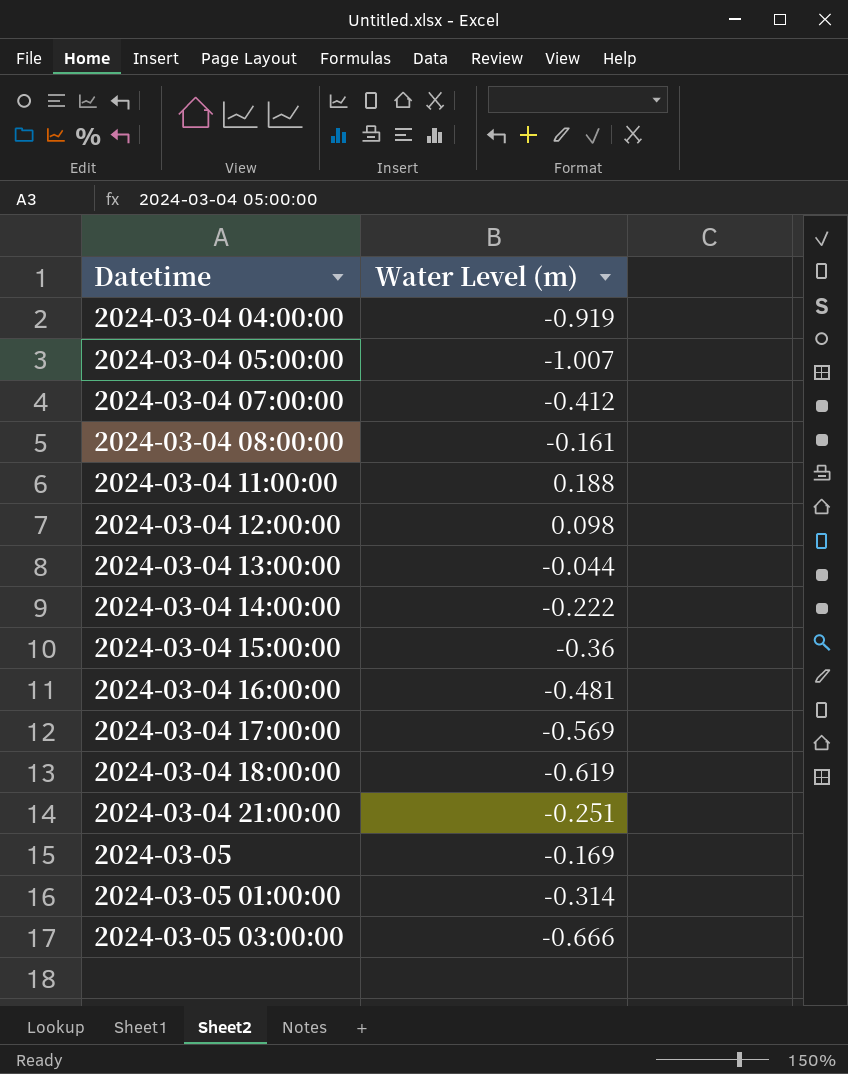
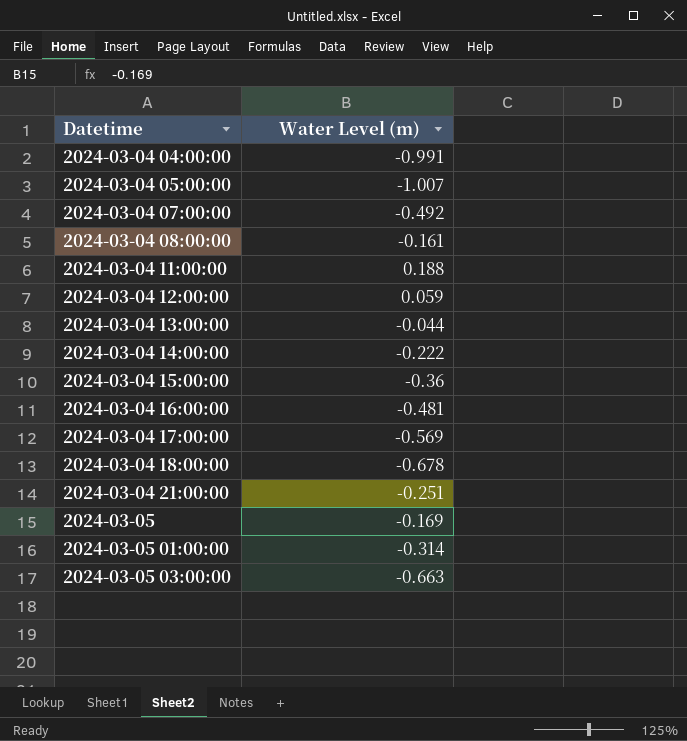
2024-03-04 04:00:00 | Water Level (m): -0.919 -> -0.991
2024-03-04 07:00:00 | Water Level (m): -0.412 -> -0.492
2024-03-04 12:00:00 | Water Level (m): 0.098 -> 0.059
2024-03-04 18:00:00 | Water Level (m): -0.619 -> -0.678
2024-03-05 03:00:00 | Water Level (m): -0.666 -> -0.663

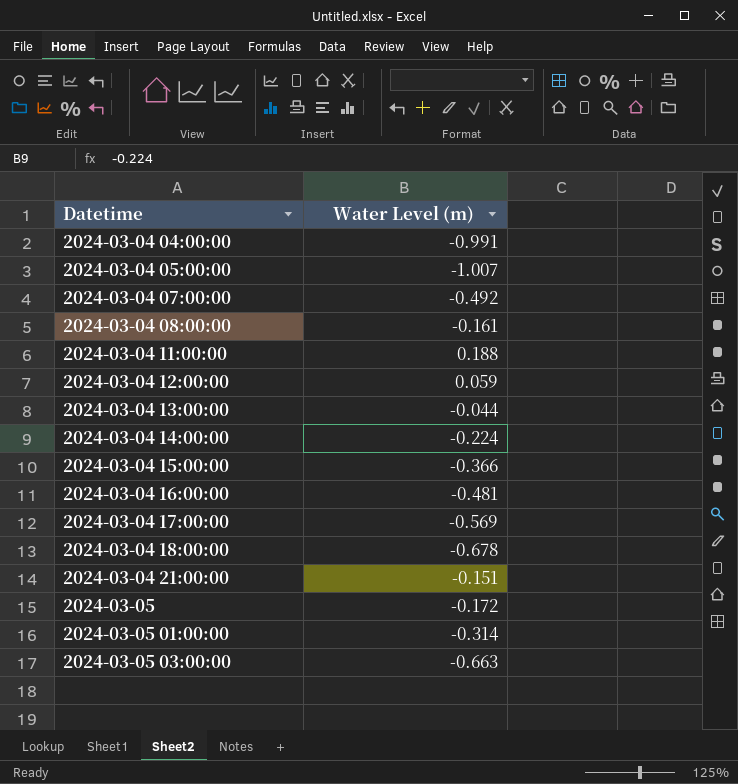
2024-03-04 14:00:00 | Water Level (m): -0.222 -> -0.224
2024-03-04 15:00:00 | Water Level (m): -0.36 -> -0.366
2024-03-04 21:00:00 | Water Level (m): -0.251 -> -0.151
2024-03-05 | Water Level (m): -0.169 -> -0.172

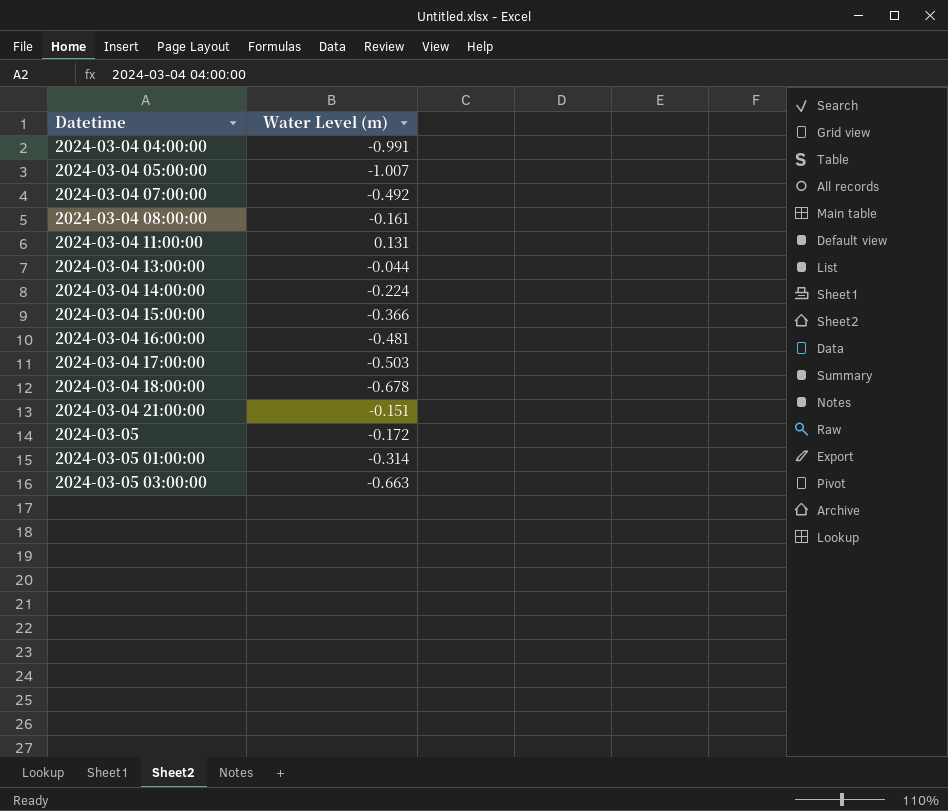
row 2024-03-04 12:00:00: 0.059 -> none
2024-03-04 11:00:00 | Water Level (m): 0.188 -> 0.131
2024-03-04 17:00:00 | Water Level (m): -0.569 -> -0.503

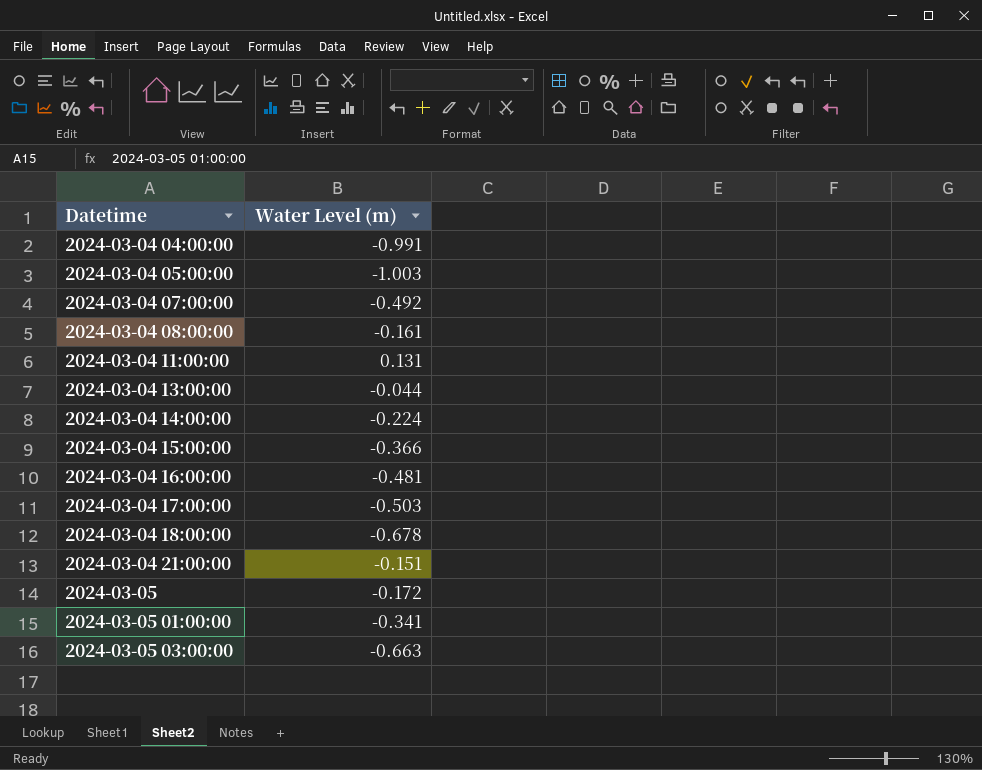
2024-03-04 05:00:00 | Water Level (m): -1.007 -> -1.003
2024-03-05 01:00:00 | Water Level (m): -0.314 -> -0.341

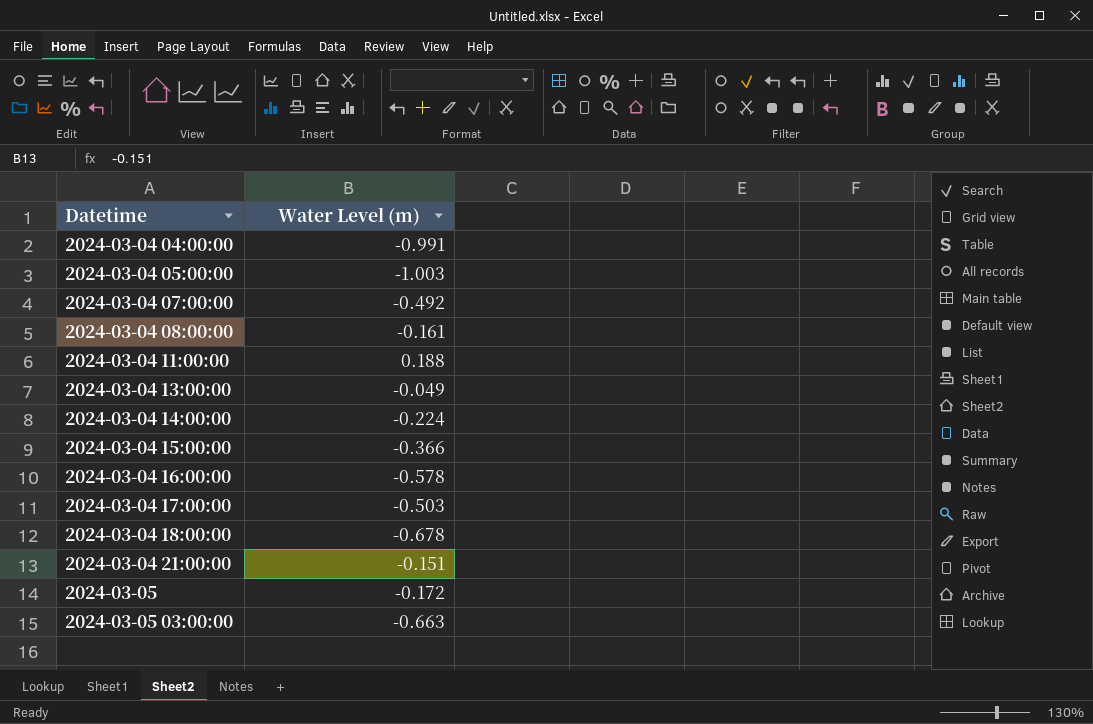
row 2024-03-05 01:00:00: -0.341 -> none
2024-03-04 11:00:00 | Water Level (m): 0.131 -> 0.188
2024-03-04 13:00:00 | Water Level (m): -0.044 -> -0.049
2024-03-04 16:00:00 | Water Level (m): -0.481 -> -0.578

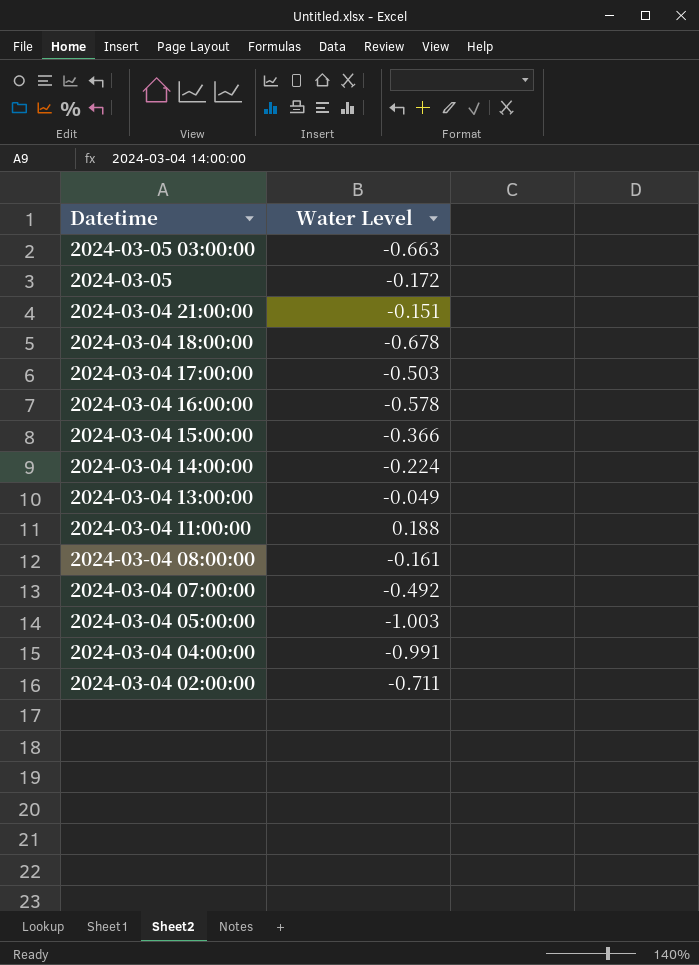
row order: Datetime ascending -> Datetime descending
column name: Water Level (m) -> Water Level
row 2024-03-04 02:00:00: none -> -0.711

